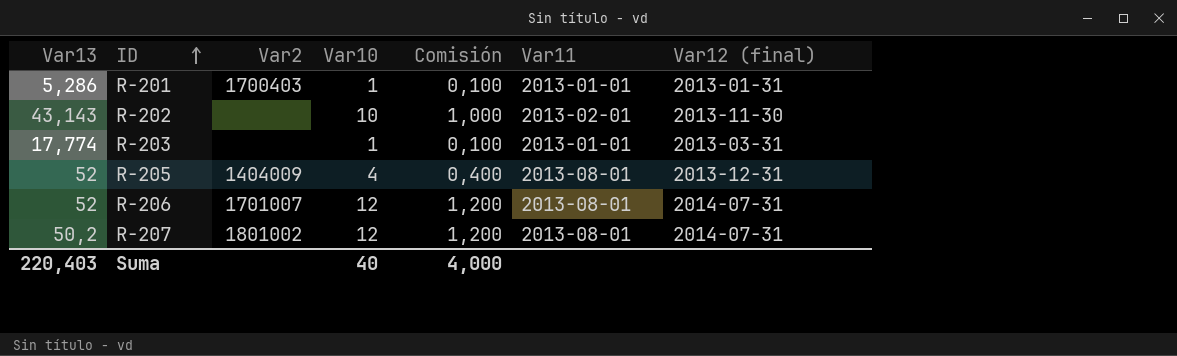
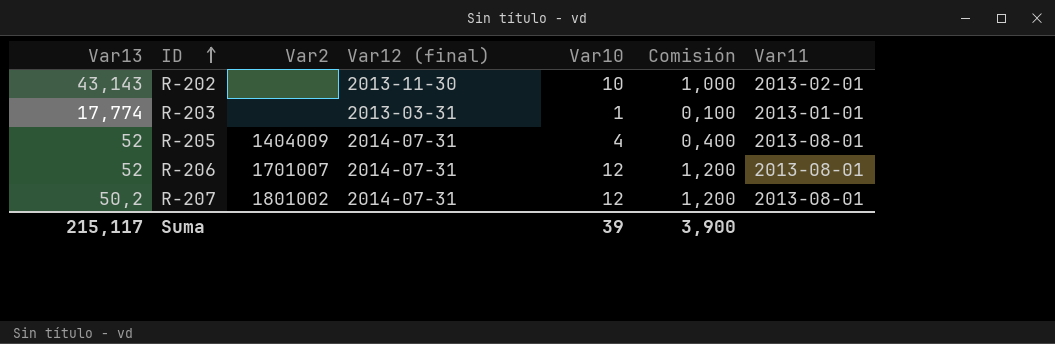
column Var12 (final) | position: 7 -> 4
row R-201: 5,286 | 1700403 | 1 | 0,100 | 2013-01-01 | 2013-01-31 -> none
R-205 | Var12 (final): 2013-12-31 -> 2014-07-31
Suma | Var13: 220,403 -> 215,117
Suma | Var10: 40 -> 39
Suma | Comisión: 4,000 -> 3,900

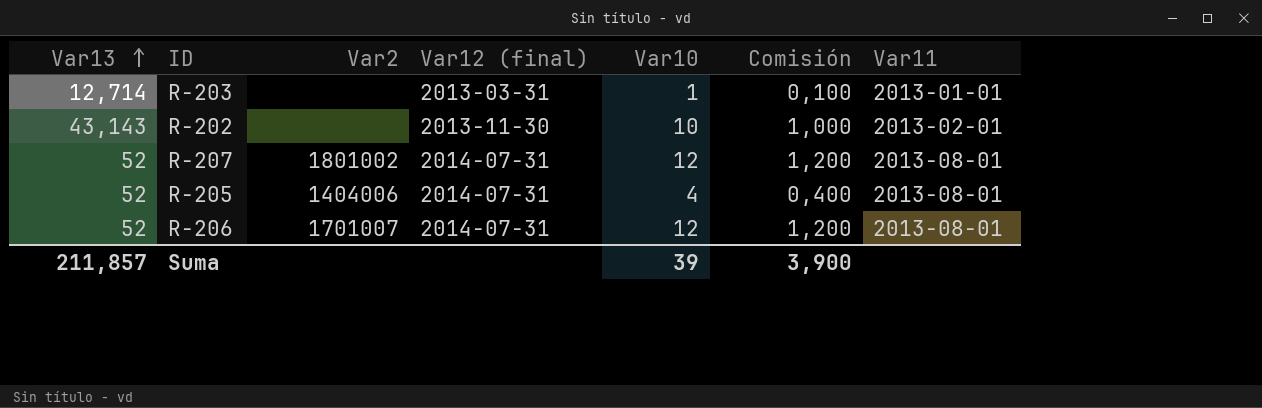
row order: ID ascending -> Var13 ascending
R-203 | Var13: 17,774 -> 12,714
R-207 | Var13: 50,2 -> 52
R-205 | Var2: 1404009 -> 1404006
Suma | Var13: 215,117 -> 211,857

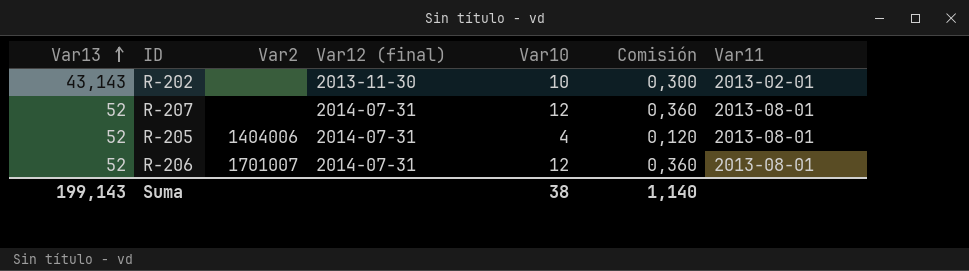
column Comisión | formula: [Var10] * 0,1 -> [Var10] * 0,03
row R-203: 12,714 | none | 2013-03-31 | 1 | 0,100 | 2013-01-01 -> none
R-207 | Var2: 1801002 -> none
Suma | Var13: 211,857 -> 199,143
Suma | Var10: 39 -> 38
Suma | Comisión: 3,900 -> 1,140

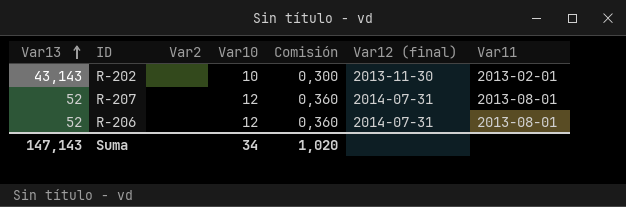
column Var12 (final) | position: 4 -> 6
row R-205: 52 | 1404006 | 2014-07-31 | 4 | 0,120 | 2013-08-01 -> none
R-206 | Var2: 1701007 -> none
Suma | Var13: 199,143 -> 147,143
Suma | Var10: 38 -> 34
Suma | Comisión: 1,140 -> 1,020

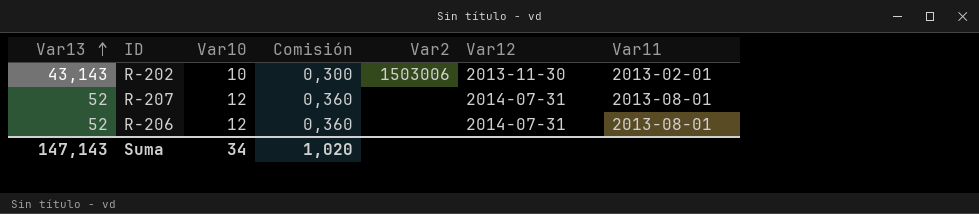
column Var2 | position: 3 -> 5
column name: Var12 (final) -> Var12
R-202 | Var2: none -> 1503006

